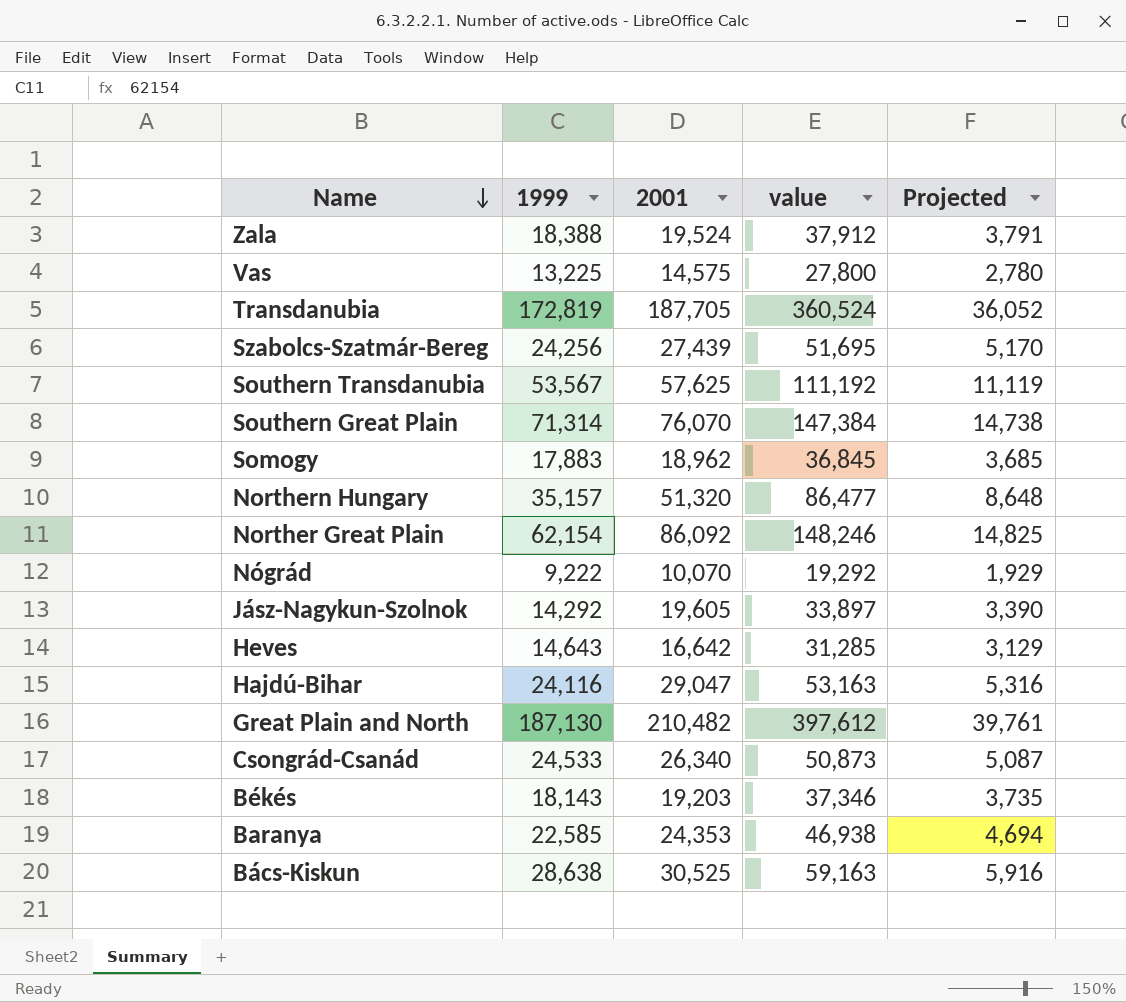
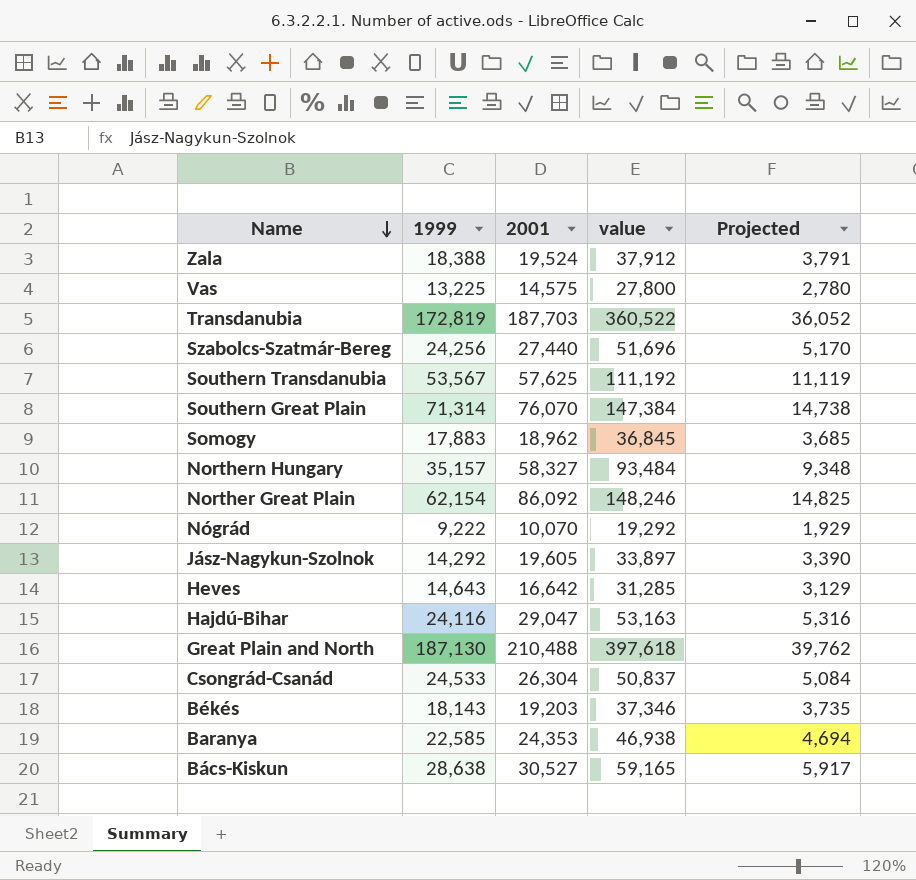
Transdanubia | 2001: 187,705 -> 187,703
Transdanubia | value: 360,524 -> 360,522
Szabolcs-Szatmár-Bereg | 2001: 27,439 -> 27,440
Szabolcs-Szatmár-Bereg | value: 51,695 -> 51,696
Northern Hungary | 2001: 51,320 -> 58,327
Northern Hungary | value: 86,477 -> 93,484
Northern Hungary | Projected: 8,648 -> 9,348
Great Plain and North | 2001: 210,482 -> 210,488
Great Plain and North | value: 397,612 -> 397,618
Great Plain and North | Projected: 39,761 -> 39,762
Csongrád-Csanád | 2001: 26,340 -> 26,304
Csongrád-Csanád | value: 50,873 -> 50,837
Csongrád-Csanád | Projected: 5,087 -> 5,084
Bács-Kiskun | 2001: 30,525 -> 30,527
Bács-Kiskun | value: 59,163 -> 59,165
Bács-Kiskun | Projected: 5,916 -> 5,917

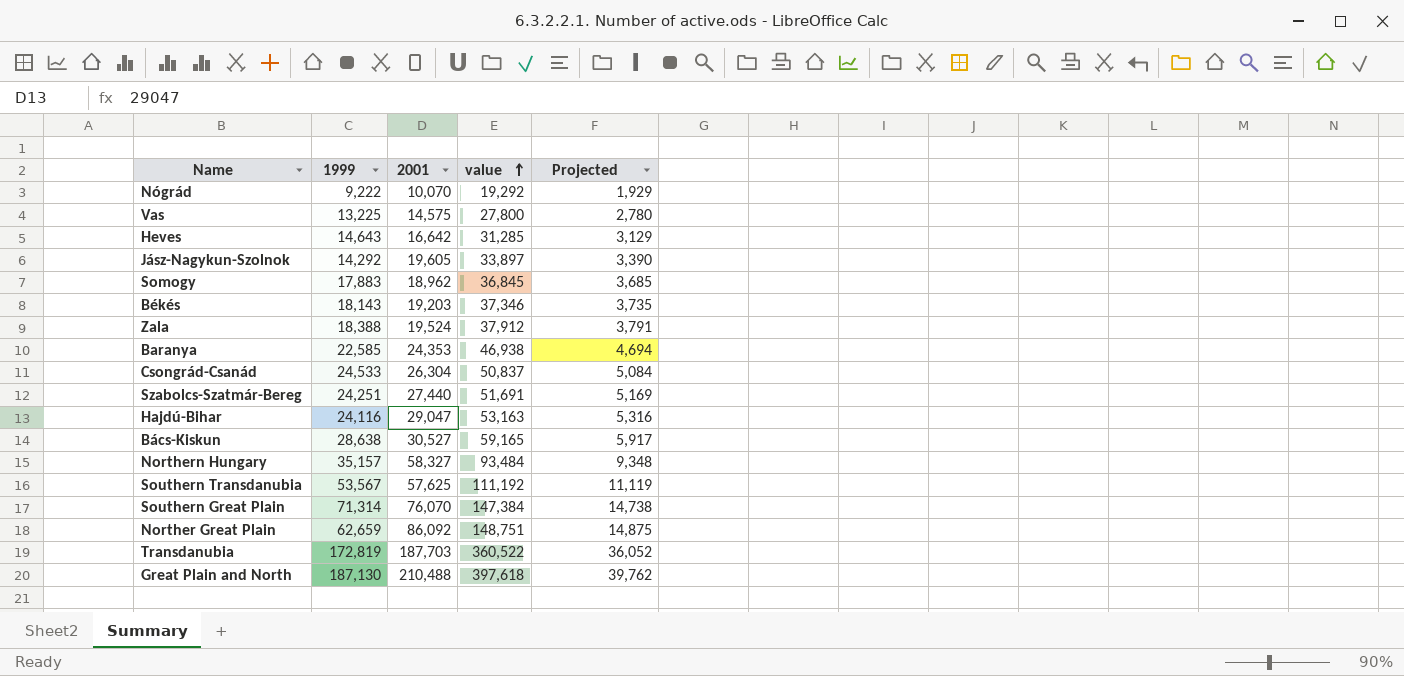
row order: Name descending -> value ascending
Szabolcs-Szatmár-Bereg | 1999: 24,256 -> 24,251
Szabolcs-Szatmár-Bereg | value: 51,696 -> 51,691
Szabolcs-Szatmár-Bereg | Projected: 5,170 -> 5,169
Norther Great Plain | 1999: 62,154 -> 62,659
Norther Great Plain | value: 148,246 -> 148,751
Norther Great Plain | Projected: 14,825 -> 14,875

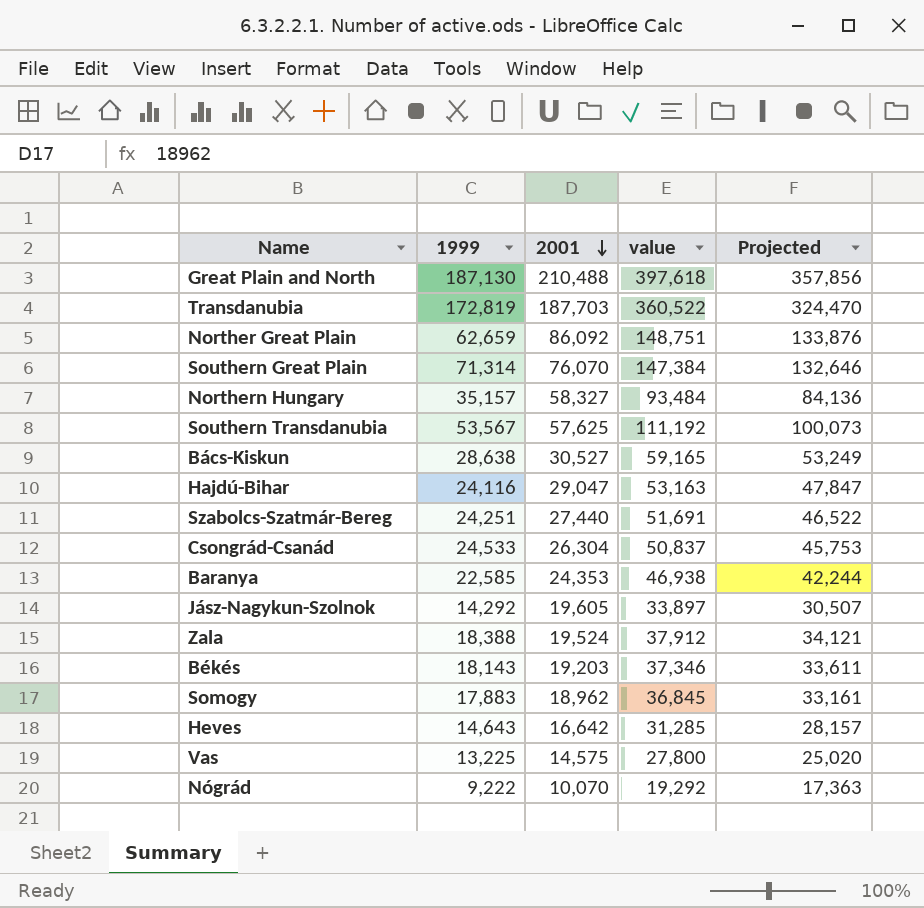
row order: value ascending -> 2001 descending
column Projected | formula: [value] * 0.1 -> [value] * 0.9

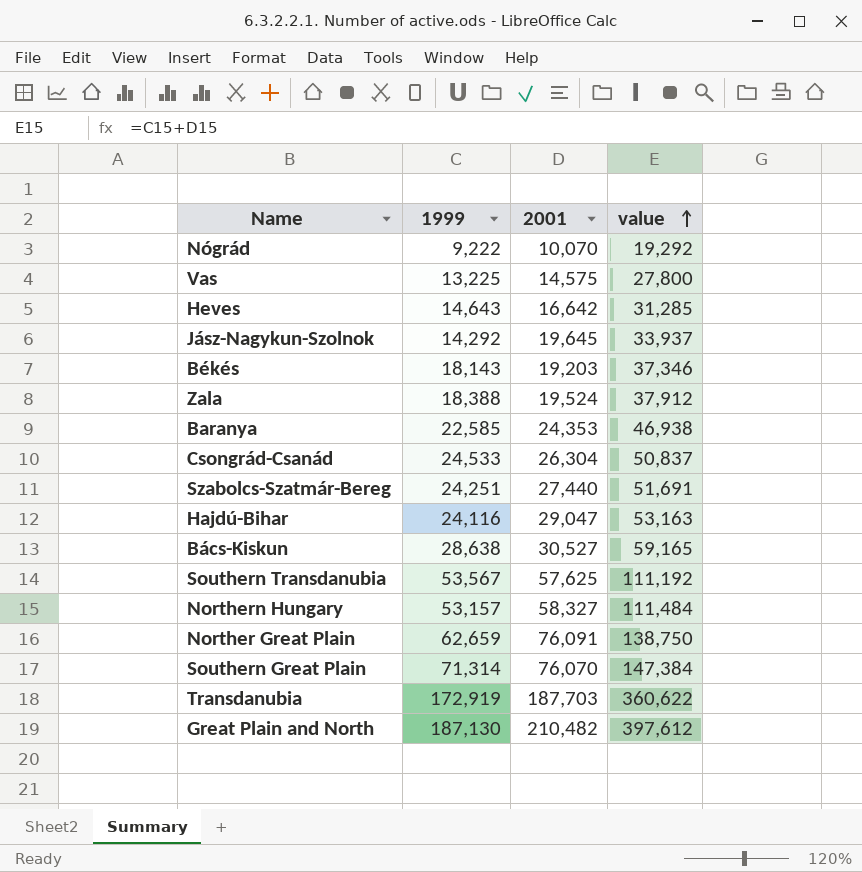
row order: 2001 descending -> value ascending
column Projected | formula: [value] * 0.9 -> none
row Somogy: 17,883 | 18,962 | 36,845 | 33,161 -> none
Jász-Nagykun-Szolnok | 2001: 19,605 -> 19,645
Jász-Nagykun-Szolnok | value: 33,897 -> 33,937
Northern Hungary | 1999: 35,157 -> 53,157
Northern Hungary | value: 93,484 -> 111,484
Norther Great Plain | 2001: 86,092 -> 76,091
Norther Great Plain | value: 148,751 -> 138,750
Transdanubia | 1999: 172,819 -> 172,919
Transdanubia | value: 360,522 -> 360,622
Great Plain and North | 2001: 210,488 -> 210,482
Great Plain and North | value: 397,618 -> 397,612

